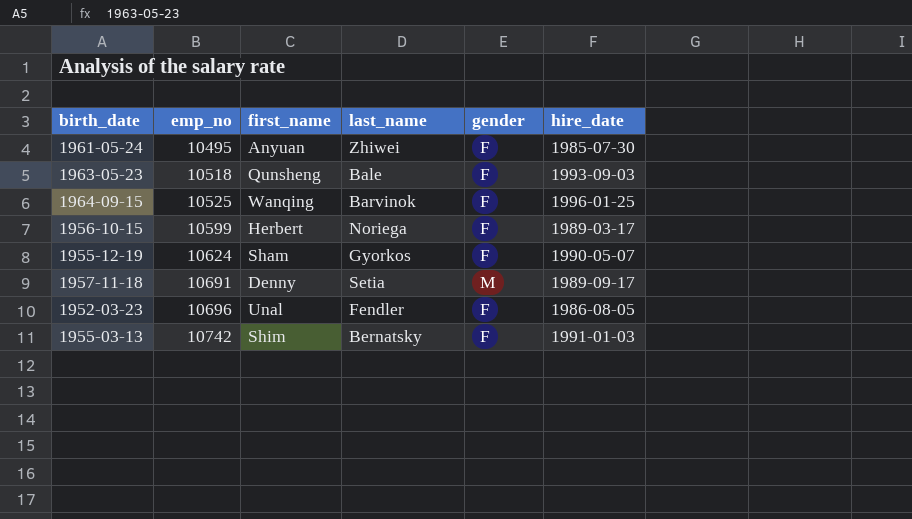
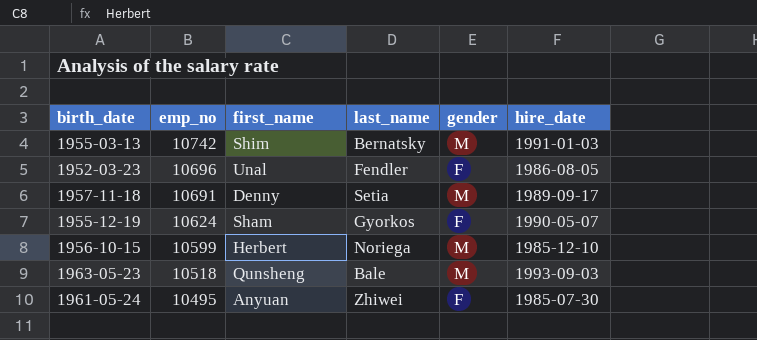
row order: emp_no ascending -> emp_no descending
row 1964-09-15: 10525 | Wanqing | Barvinok | F | 1996-01-25 -> none
1955-03-13 | gender: F -> M
1956-10-15 | gender: F -> M
1956-10-15 | hire_date: 1989-03-17 -> 1985-12-10
1963-05-23 | gender: F -> M

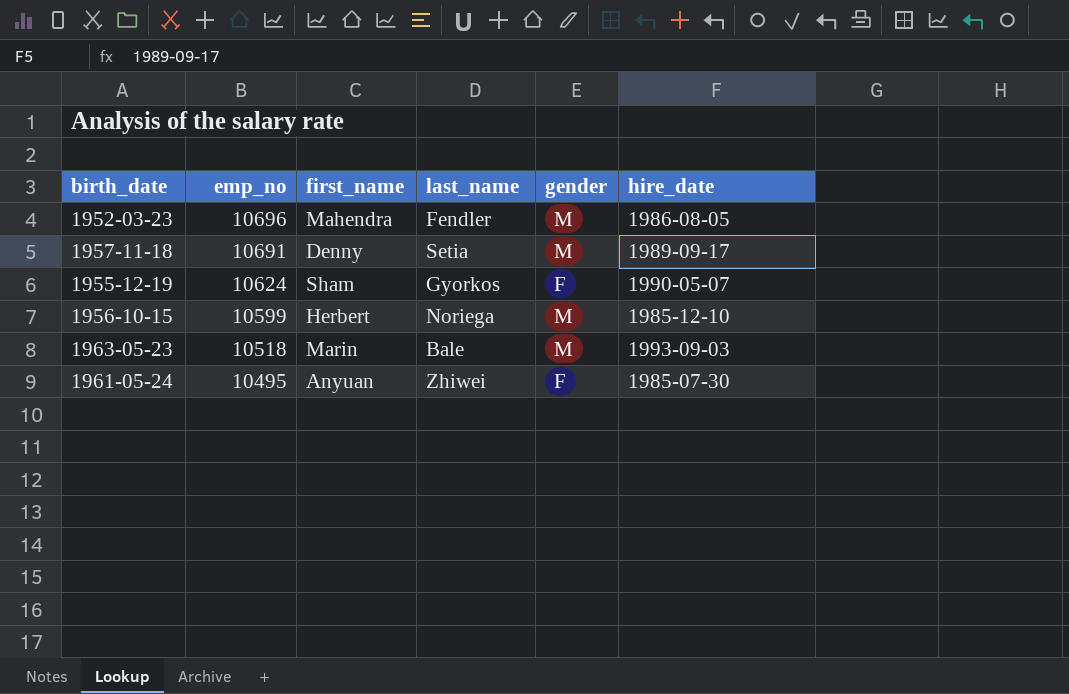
row 1955-03-13: 10742 | Shim | Bernatsky | M | 1991-01-03 -> none
1952-03-23 | first_name: Unal -> Mahendra
1952-03-23 | gender: F -> M
1963-05-23 | first_name: Qunsheng -> Marin

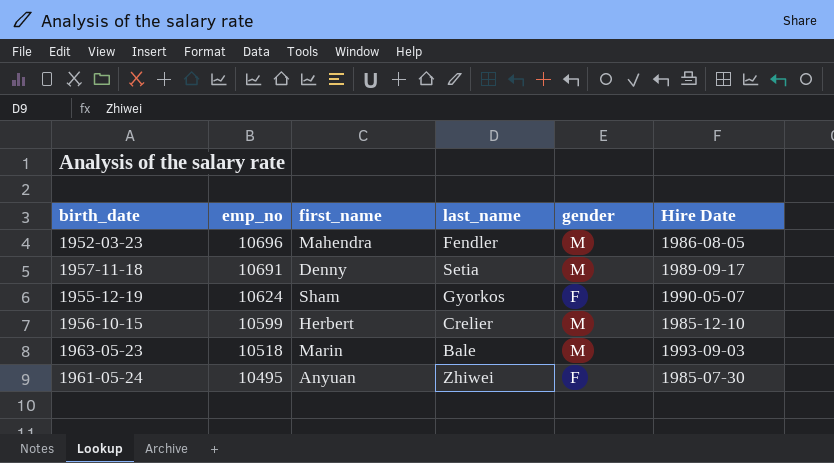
column name: hire_date -> Hire Date
1956-10-15 | last_name: Noriega -> Crelier

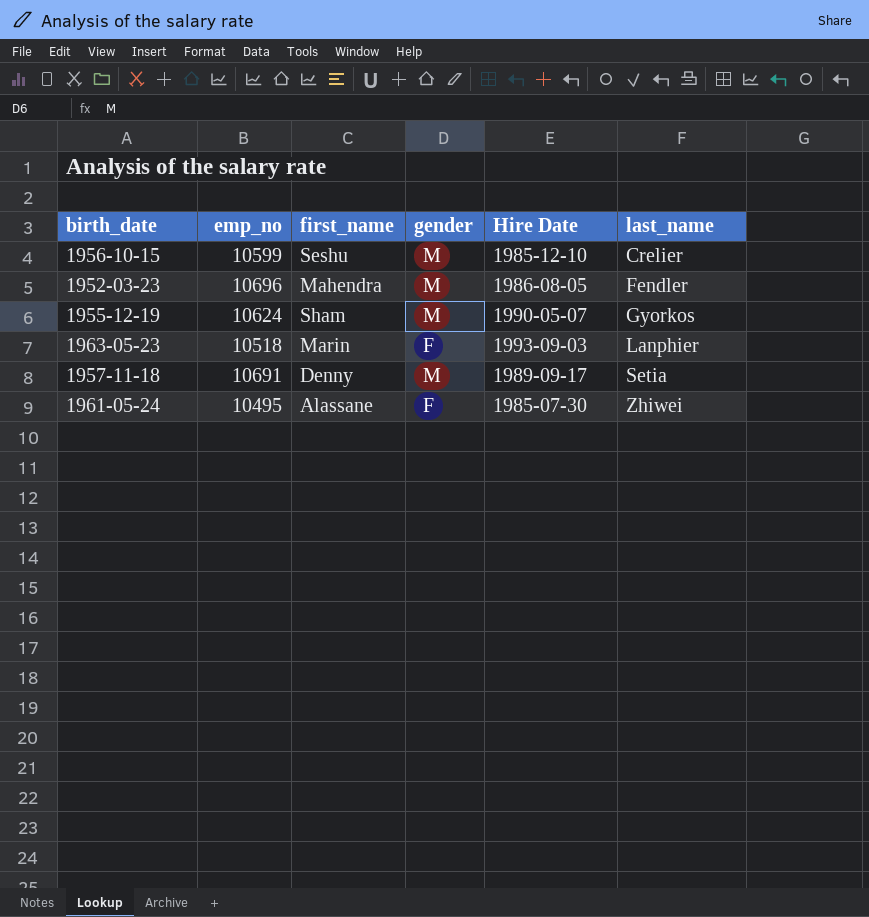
row order: emp_no descending -> last_name ascending
column last_name | position: 4 -> 6
1956-10-15 | first_name: Herbert -> Seshu
1955-12-19 | gender: F -> M
1963-05-23 | gender: M -> F
1963-05-23 | last_name: Bale -> Lanphier
1961-05-24 | first_name: Anyuan -> Alassane

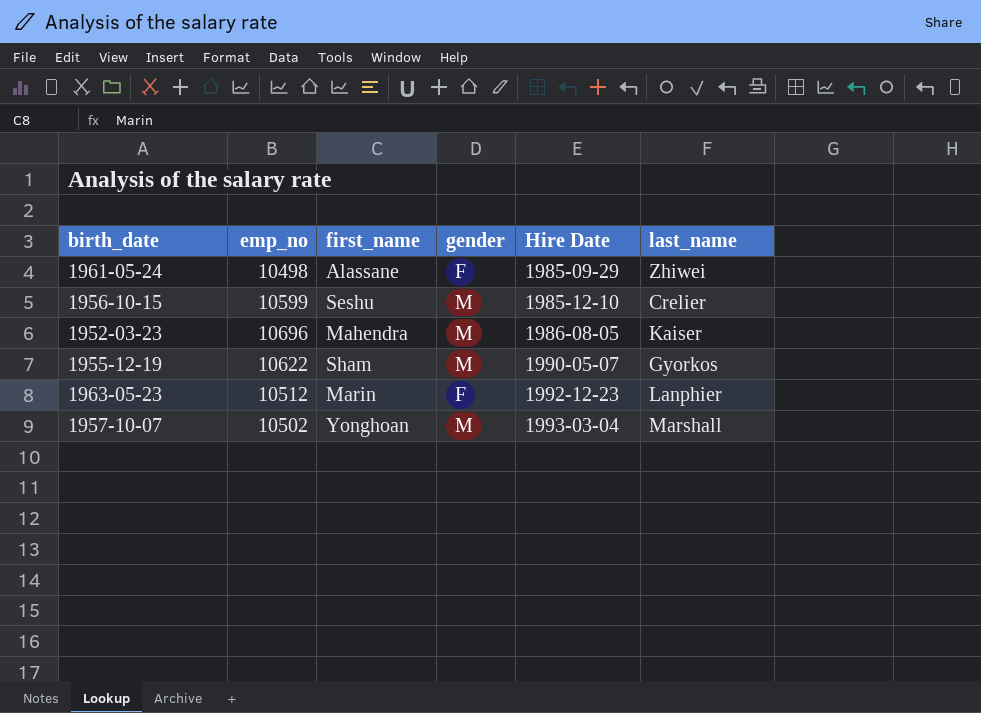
row order: last_name ascending -> Hire Date ascending
row 1957-11-18: 10691 | Denny | M | 1989-09-17 | Setia -> none
1961-05-24 | emp_no: 10495 -> 10498
1961-05-24 | Hire Date: 1985-07-30 -> 1985-09-29
1952-03-23 | last_name: Fendler -> Kaiser
1955-12-19 | emp_no: 10624 -> 10622
1963-05-23 | emp_no: 10518 -> 10512
1963-05-23 | Hire Date: 1993-09-03 -> 1992-12-23
row 1957-10-07: none -> 10502 | Yonghoan | M | 1993-03-04 | Marshall

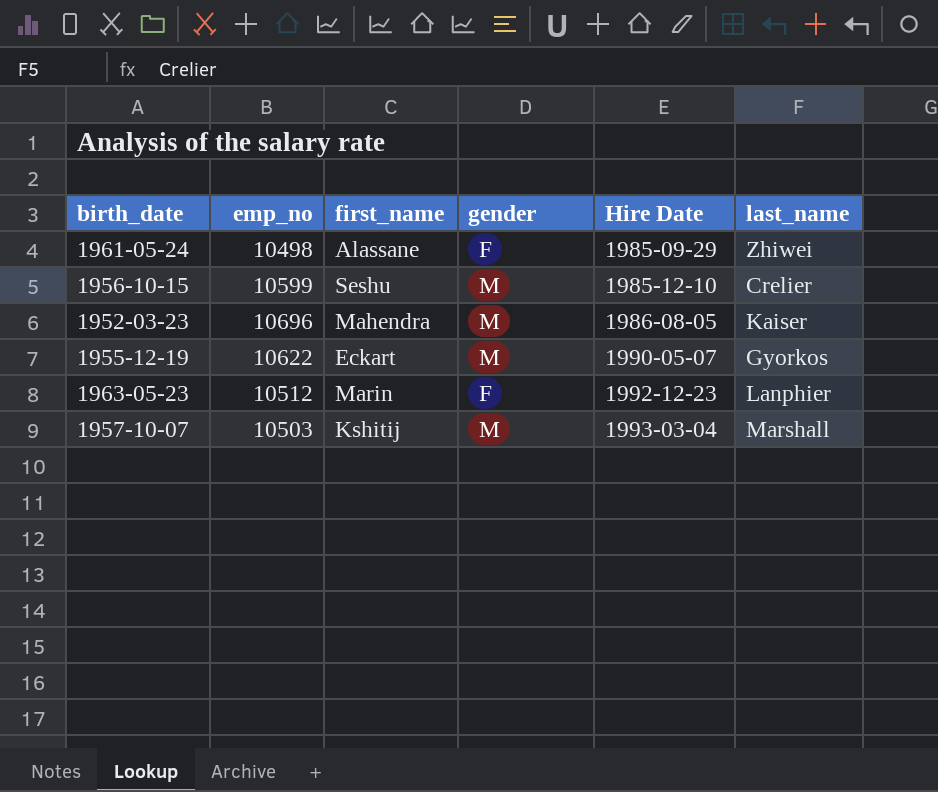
1955-12-19 | first_name: Sham -> Eckart
1957-10-07 | emp_no: 10502 -> 10503
1957-10-07 | first_name: Yonghoan -> Kshitij

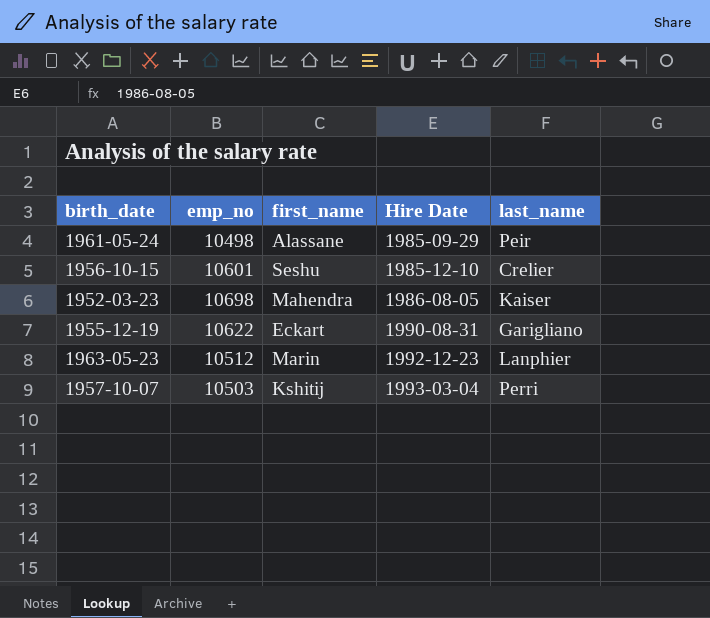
column gender | position: 4 -> none
1961-05-24 | last_name: Zhiwei -> Peir
1956-10-15 | emp_no: 10599 -> 10601
1952-03-23 | emp_no: 10696 -> 10698
1955-12-19 | Hire Date: 1990-05-07 -> 1990-08-31
1955-12-19 | last_name: Gyorkos -> Garigliano
1957-10-07 | last_name: Marshall -> Perri

